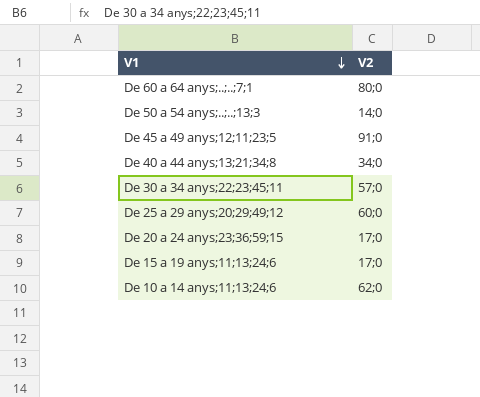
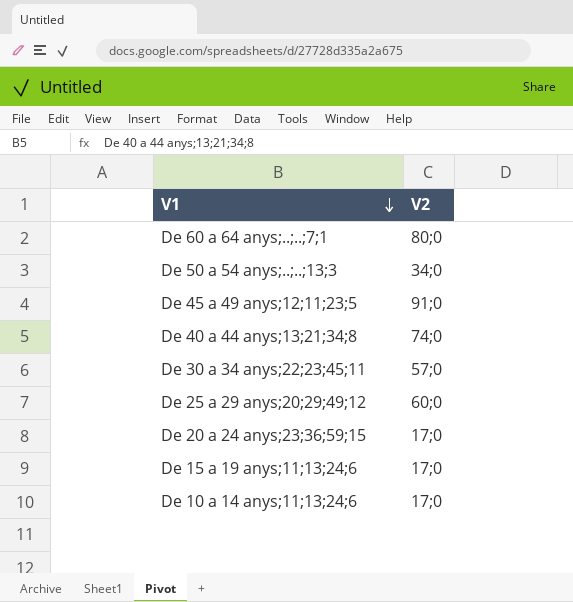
De 50 a 54 anys;..;..;13;3 | V2: 14;0 -> 34;0
De 40 a 44 anys;13;21;34;8 | V2: 34;0 -> 74;0
De 10 a 14 anys;11;13;24;6 | V2: 62;0 -> 17;0

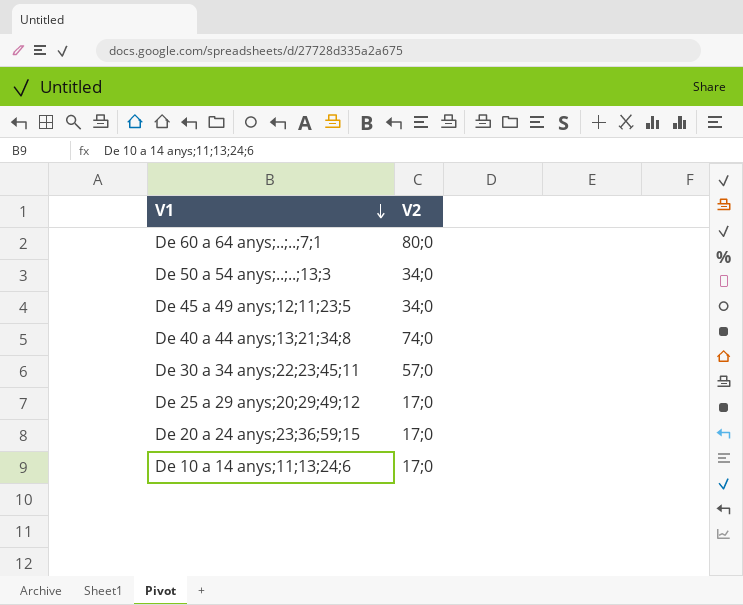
row De 15 a 19 anys;11;13;24;6: 17;0 -> none
De 45 a 49 anys;12;11;23;5 | V2: 91;0 -> 34;0
De 25 a 29 anys;20;29;49;12 | V2: 60;0 -> 17;0

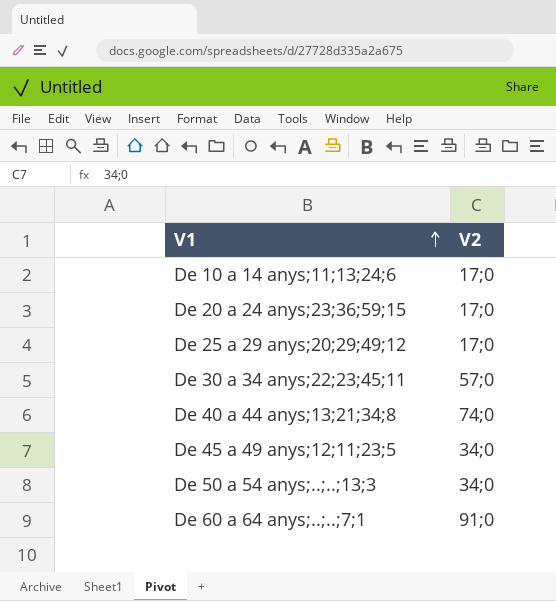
row order: V1 descending -> V1 ascending
De 60 a 64 anys;..;..;7;1 | V2: 80;0 -> 91;0

